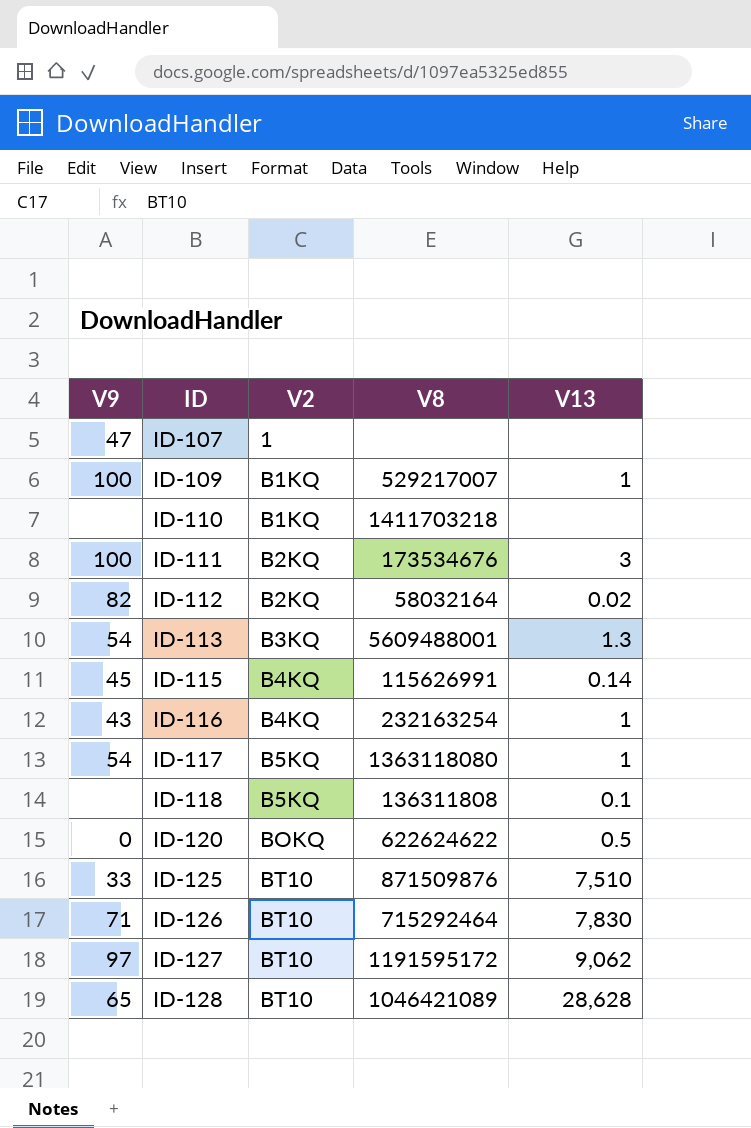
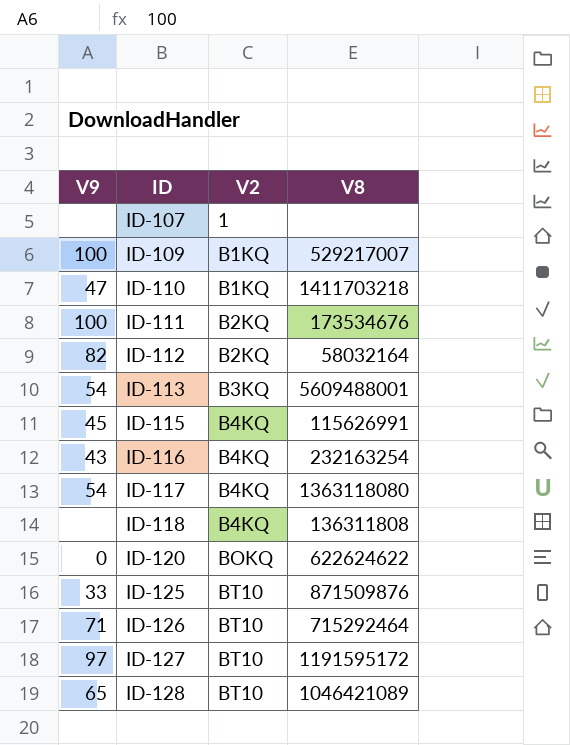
column V13 | position: 5 -> none
ID-107 | V9: 47 -> none
ID-110 | V9: none -> 47
ID-117 | V2: B5KQ -> B4KQ
ID-118 | V2: B5KQ -> B4KQ

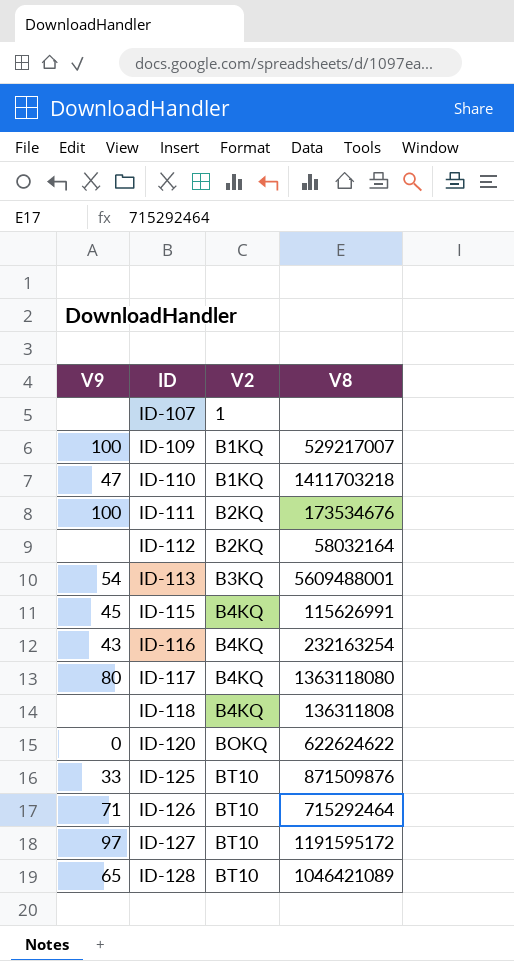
ID-112 | V9: 82 -> none
ID-117 | V9: 54 -> 80

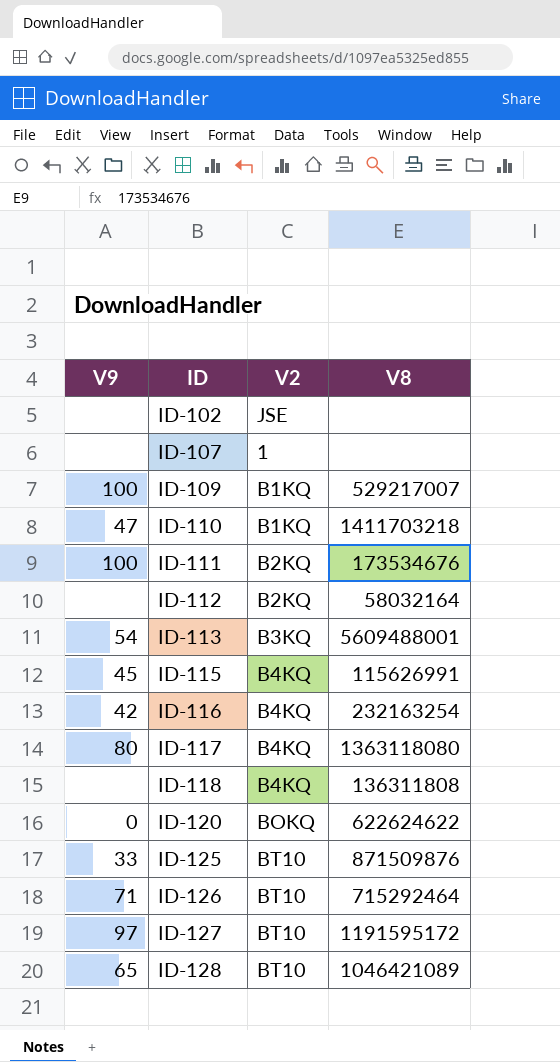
row ID-102: none -> none | JSE | none
ID-116 | V9: 43 -> 42

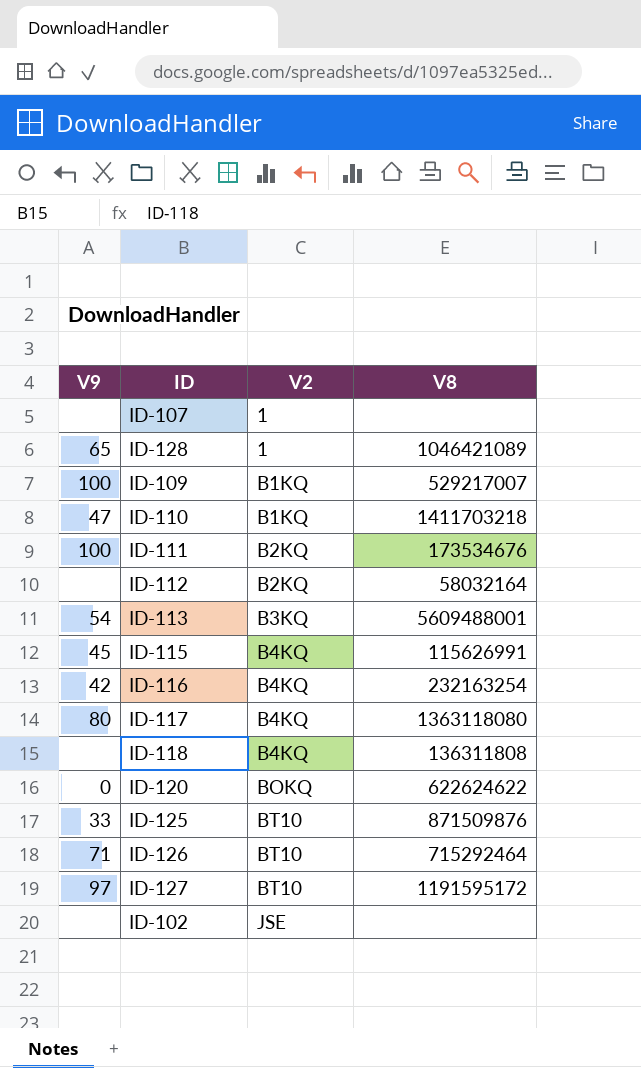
row order: ID ascending -> V2 ascending
ID-128 | V2: BT10 -> 1

